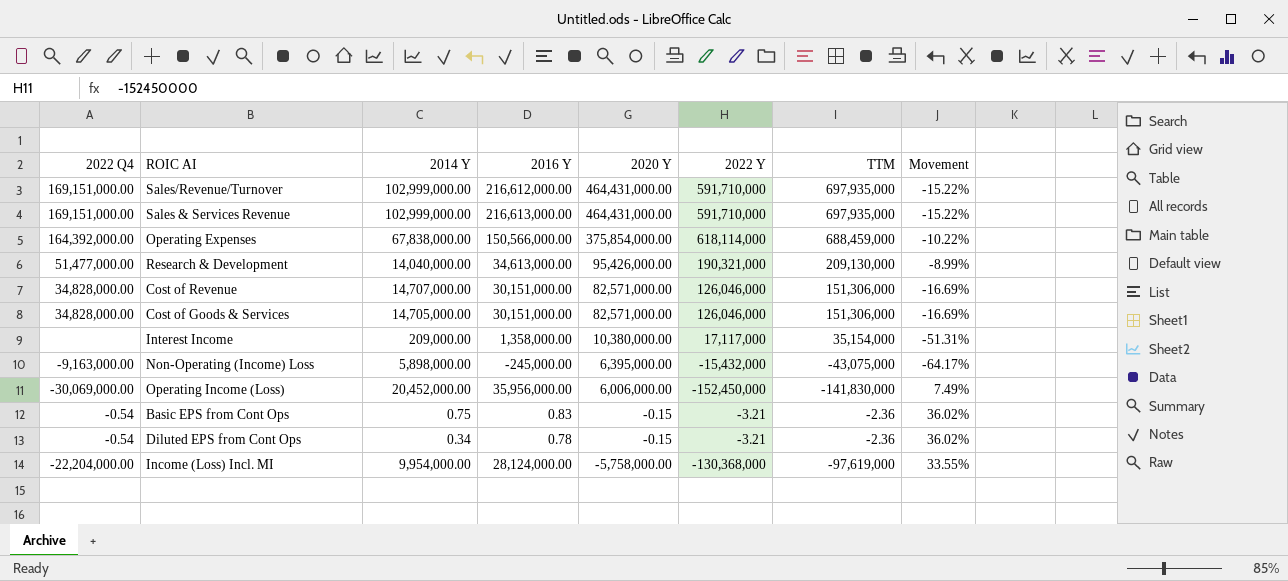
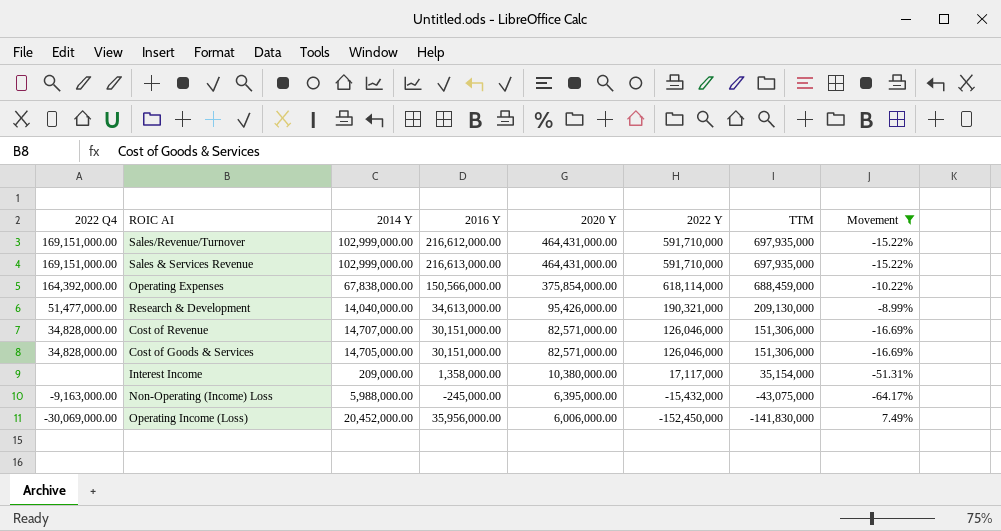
filter: none -> Movement <= 7.49%
Non-Operating (Income) Loss | 2014 Y: 5,898,000.00 -> 5,988,000.00

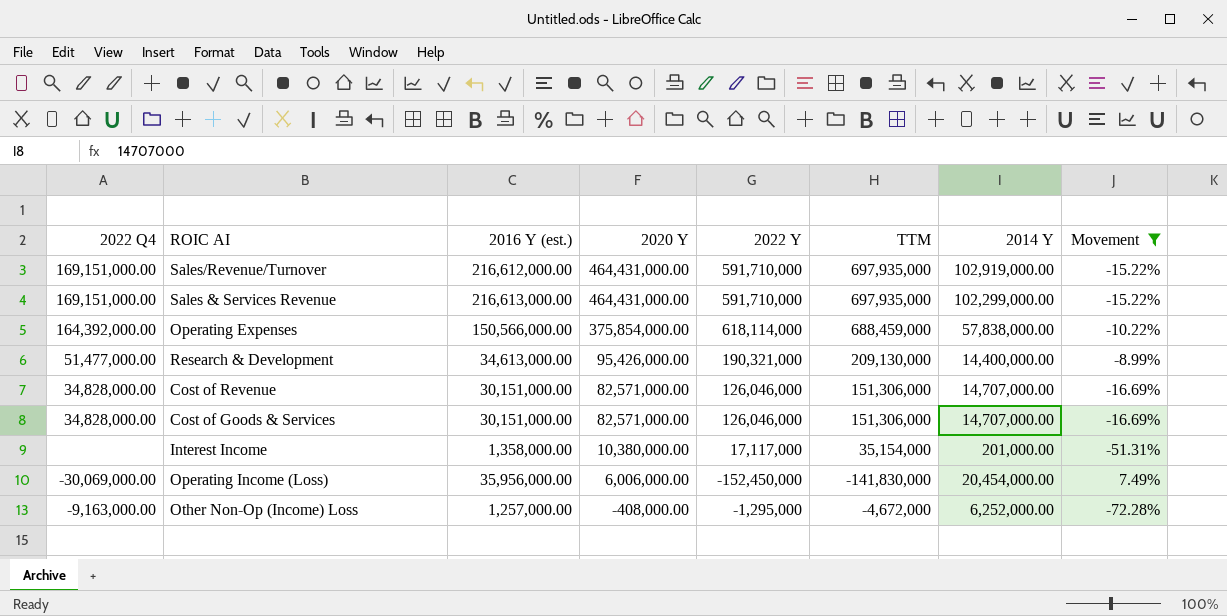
column name: 2016 Y -> 2016 Y (est.)
column 2014 Y | position: 3 -> 7
row Non-Operating (Income) Loss: -9,163,000.00 | 5,988,000.00 | -245,000.00 | 6,395,000.00 | -15,432,000 | -43,075,000 | -64.17% -> none
Sales/Revenue/Turnover | 2014 Y: 102,999,000.00 -> 102,919,000.00
Sales & Services Revenue | 2014 Y: 102,999,000.00 -> 102,299,000.00
Operating Expenses | 2014 Y: 67,838,000.00 -> 57,838,000.00
Research & Development | 2014 Y: 14,040,000.00 -> 14,400,000.00
Cost of Goods & Services | 2014 Y: 14,705,000.00 -> 14,707,000.00
Interest Income | 2014 Y: 209,000.00 -> 201,000.00
Operating Income (Loss) | 2014 Y: 20,452,000.00 -> 20,454,000.00
row Other Non-Op (Income) Loss: none -> -9,163,000.00 | 1,257,000.00 | -408,000.00 | -1,295,000 | -4,672,000 | 6,252,000.00 | -72.28%

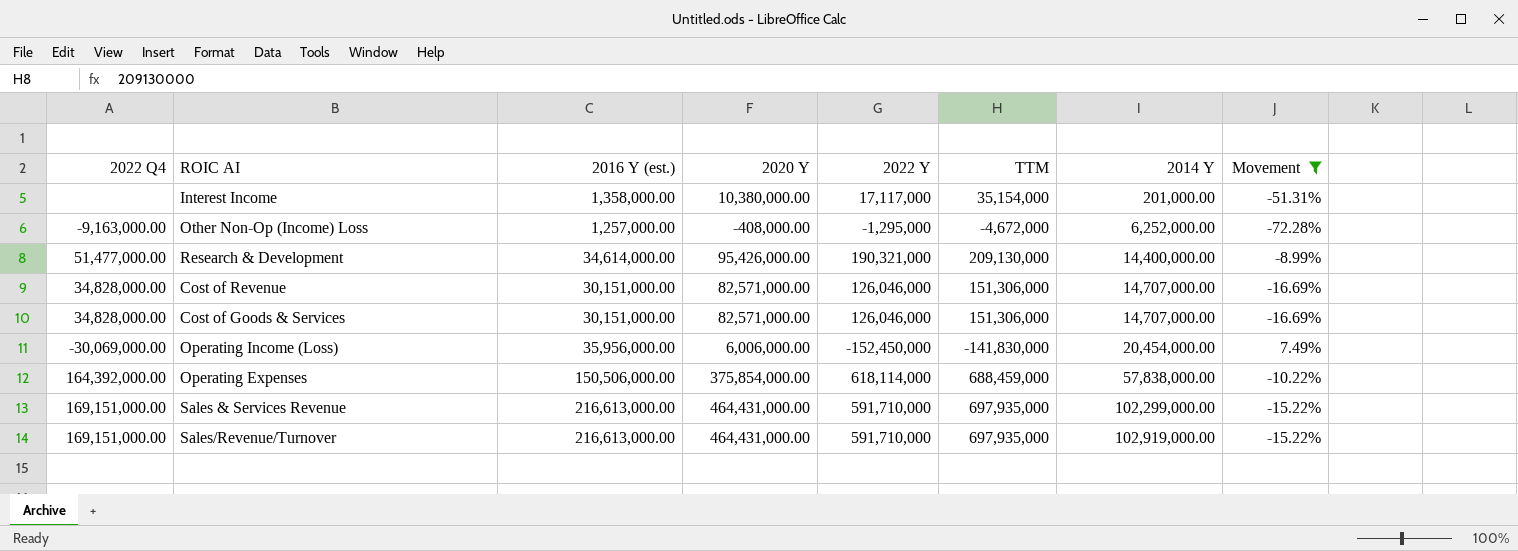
row order: 2020 Y descending -> 2014 Y ascending
Research & Development | 2016 Y (est.): 34,613,000.00 -> 34,614,000.00
Operating Expenses | 2016 Y (est.): 150,566,000.00 -> 150,506,000.00
Sales/Revenue/Turnover | 2016 Y (est.): 216,612,000.00 -> 216,613,000.00

